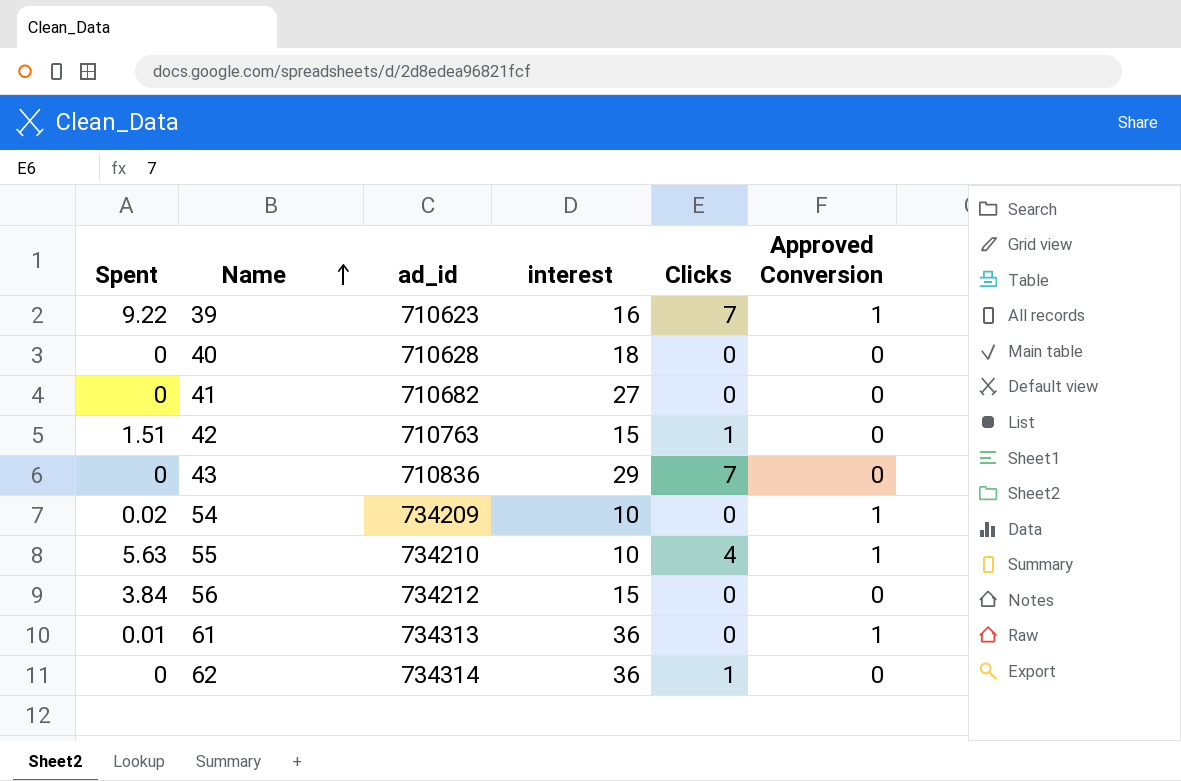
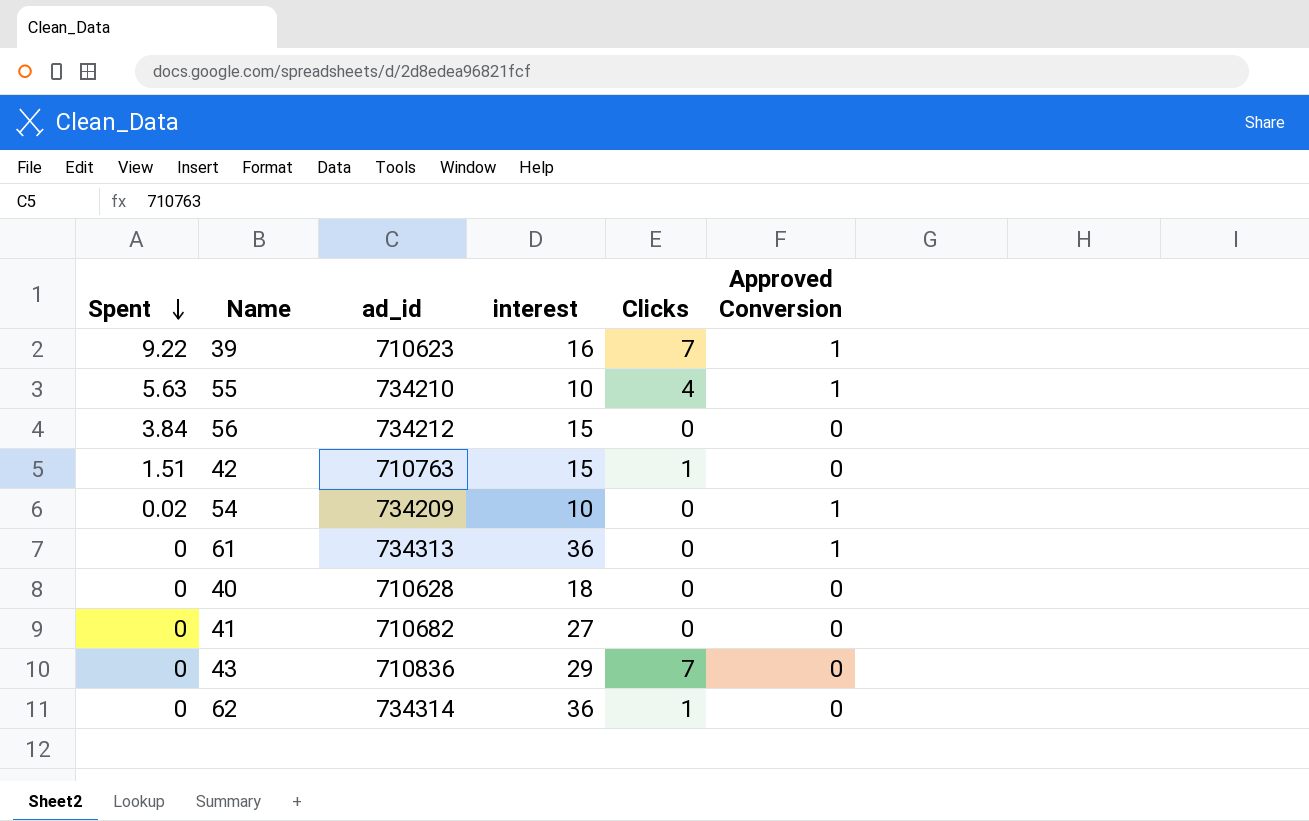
row order: Name ascending -> Spent descending
61 | Spent: 0.01 -> 0

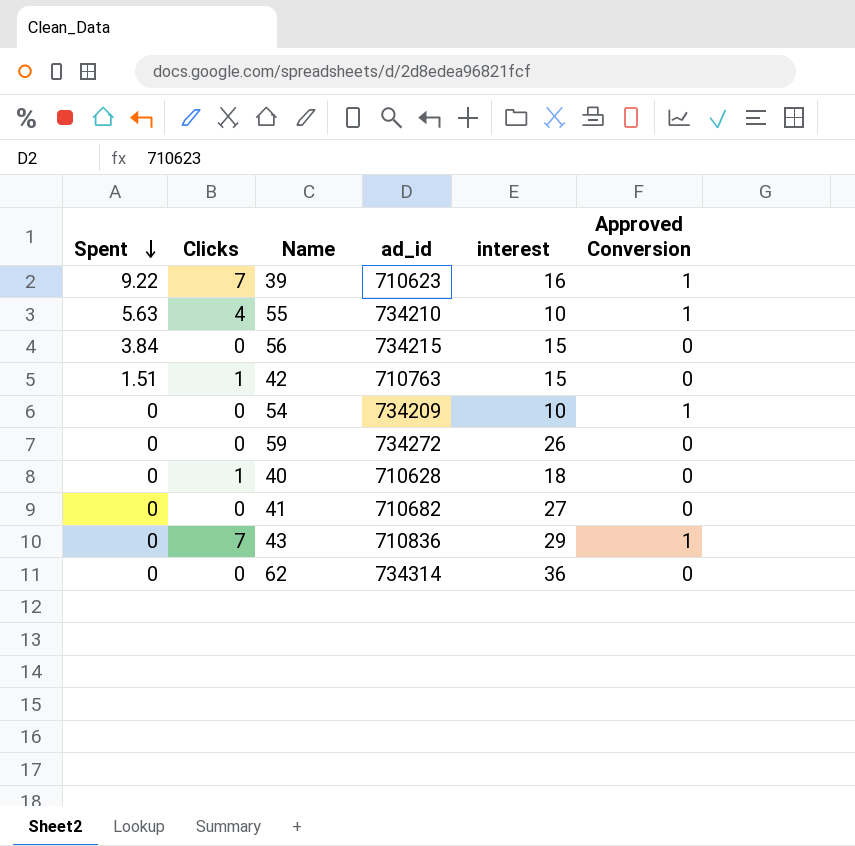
column Clicks | position: 5 -> 2
row 61: 0 | 734313 | 36 | 0 | 1 -> none
56 | ad_id: 734212 -> 734215
54 | Spent: 0.02 -> 0
row 59: none -> 0 | 0 | 734272 | 26 | 0
40 | Clicks: 0 -> 1
43 | Approved Conversion: 0 -> 1
62 | Clicks: 1 -> 0

